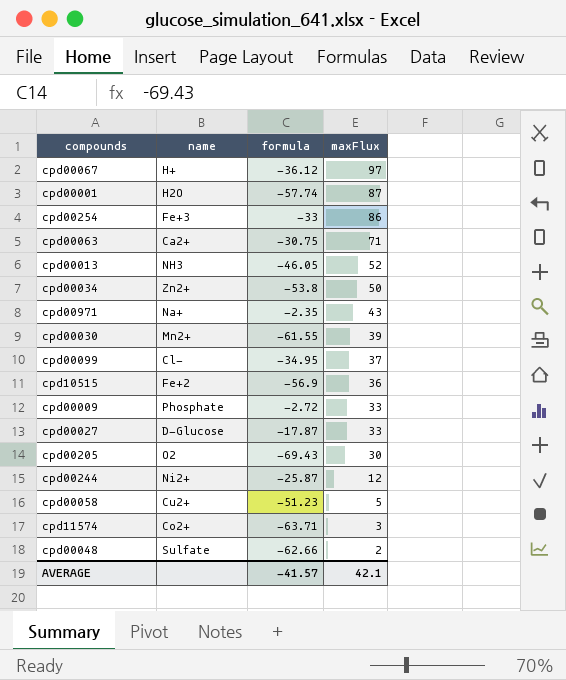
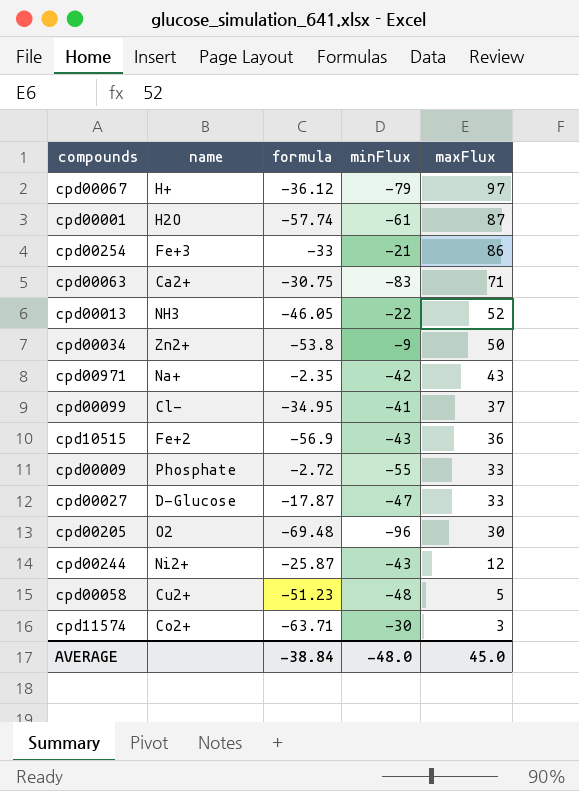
column minFlux | position: none -> 4
row cpd00030: Mn2+ | -61.55 | 39 -> none
row cpd00048: Sulfate | -62.66 | 2 -> none
cpd00205 | formula: -69.43 -> -69.48
AVERAGE | formula: -41.57 -> -38.84
AVERAGE | maxFlux: 42.1 -> 45.0

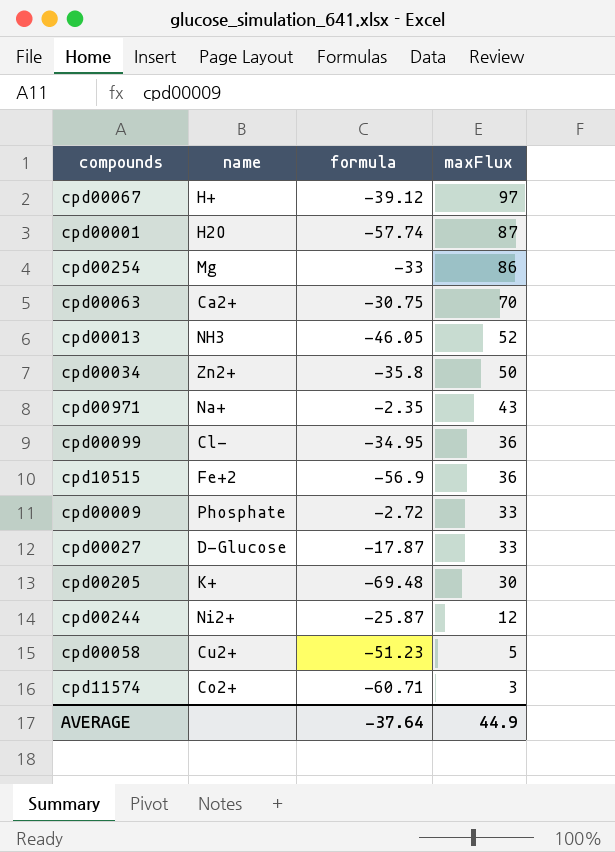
column minFlux | position: 4 -> none
cpd00067 | formula: -36.12 -> -39.12
cpd00254 | name: Fe+3 -> Mg
cpd00063 | maxFlux: 71 -> 70
cpd00034 | formula: -53.8 -> -35.8
cpd00099 | maxFlux: 37 -> 36
cpd00205 | name: O2 -> K+
cpd11574 | formula: -63.71 -> -60.71
AVERAGE | formula: -38.84 -> -37.64
AVERAGE | maxFlux: 45.0 -> 44.9

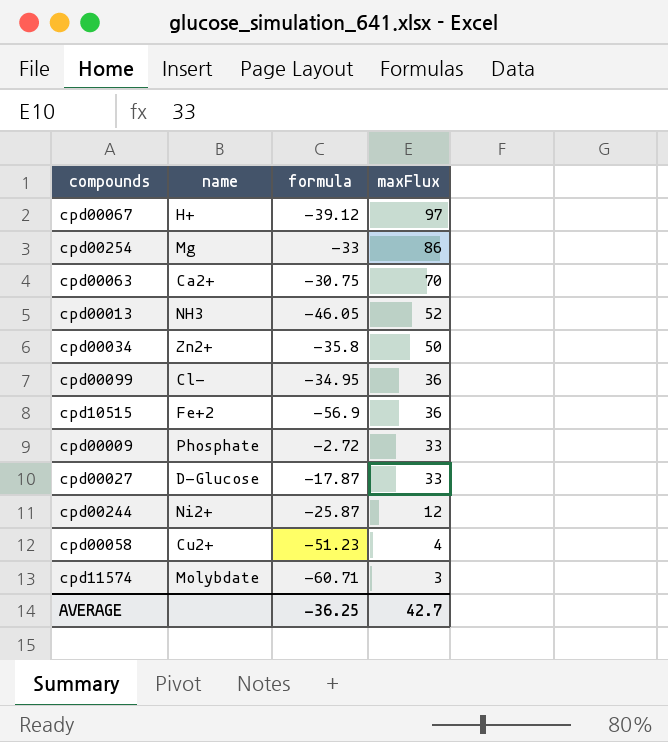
row cpd00001: H2O | -57.74 | 87 -> none
row cpd00971: Na+ | -2.35 | 43 -> none
row cpd00205: K+ | -69.48 | 30 -> none
cpd00058 | maxFlux: 5 -> 4
cpd11574 | name: Co2+ -> Molybdate
AVERAGE | formula: -37.64 -> -36.25
AVERAGE | maxFlux: 44.9 -> 42.7

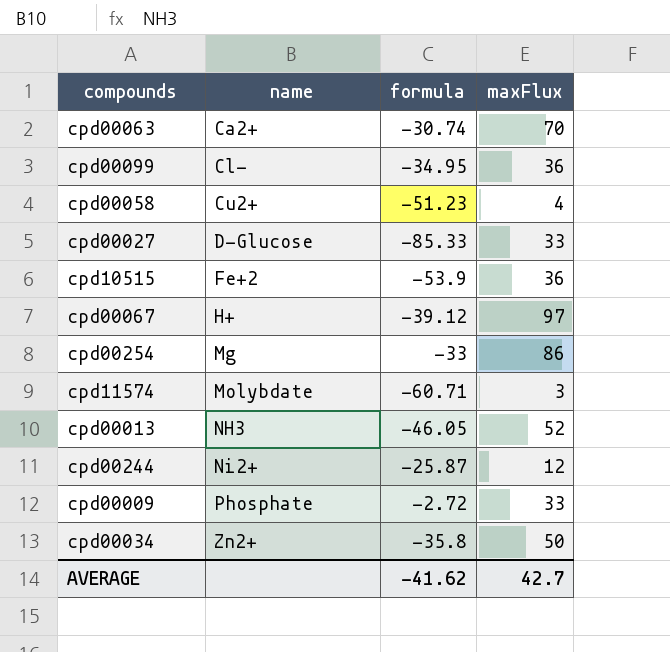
row order: maxFlux descending -> name ascending
cpd00063 | formula: -30.75 -> -30.74
cpd00027 | formula: -17.87 -> -85.33
cpd10515 | formula: -56.9 -> -53.9
AVERAGE | formula: -36.25 -> -41.62

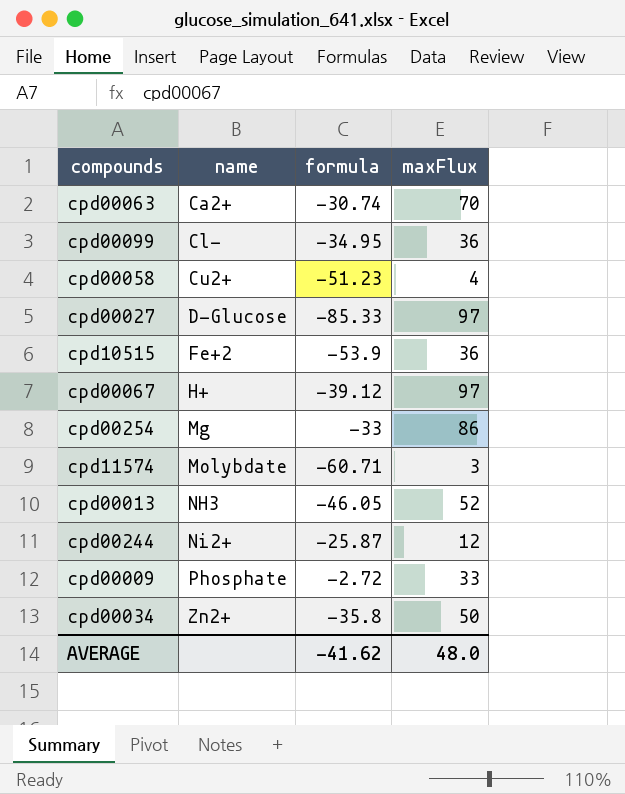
cpd00027 | maxFlux: 33 -> 97
AVERAGE | maxFlux: 42.7 -> 48.0

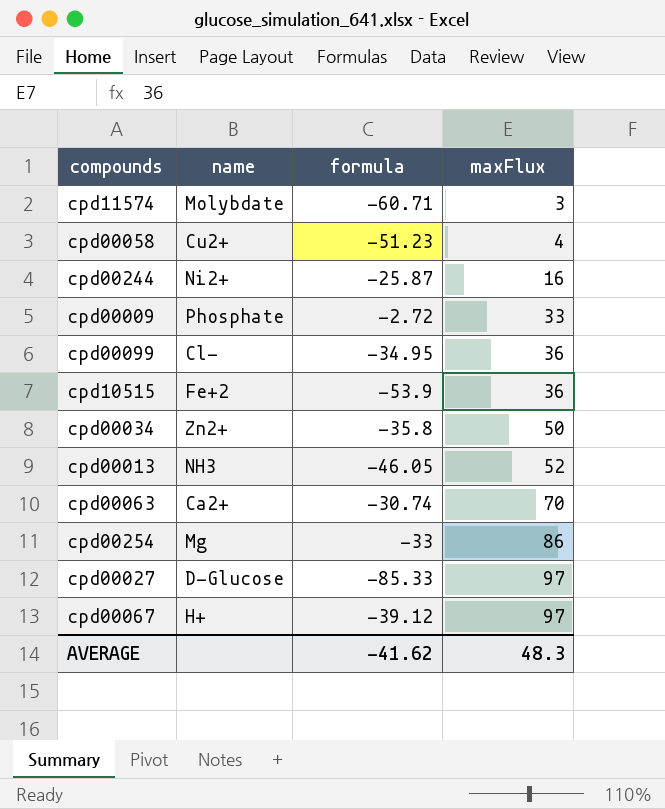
row order: name ascending -> maxFlux ascending
cpd00244 | maxFlux: 12 -> 16
AVERAGE | maxFlux: 48.0 -> 48.3

